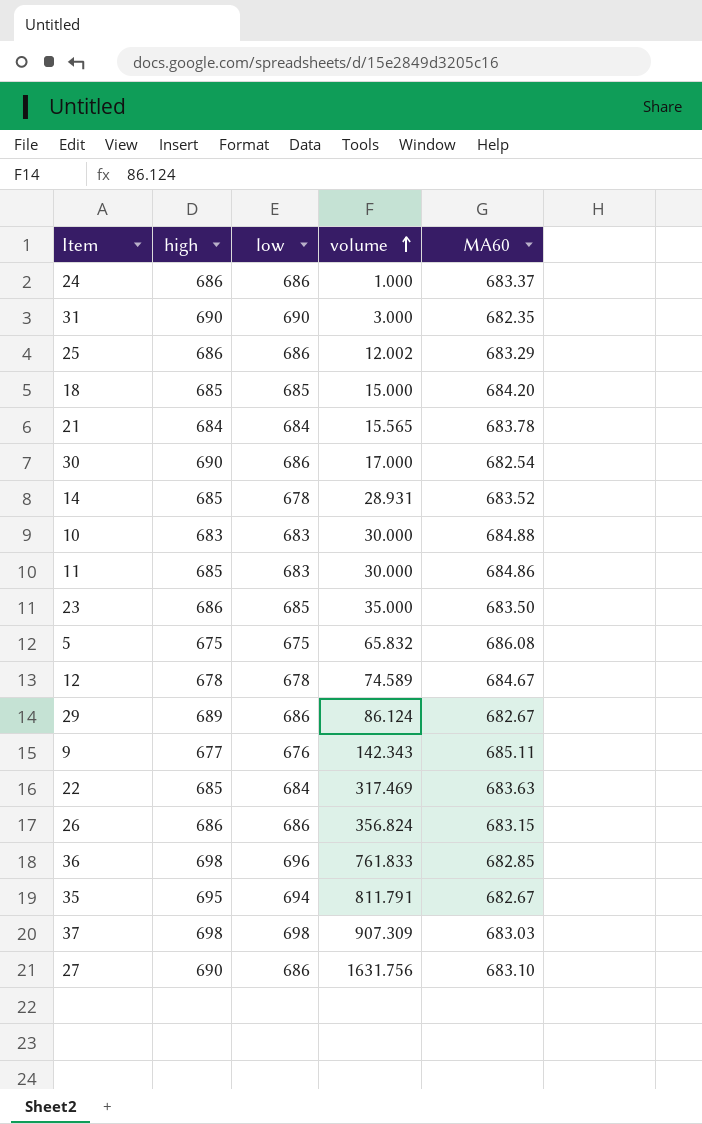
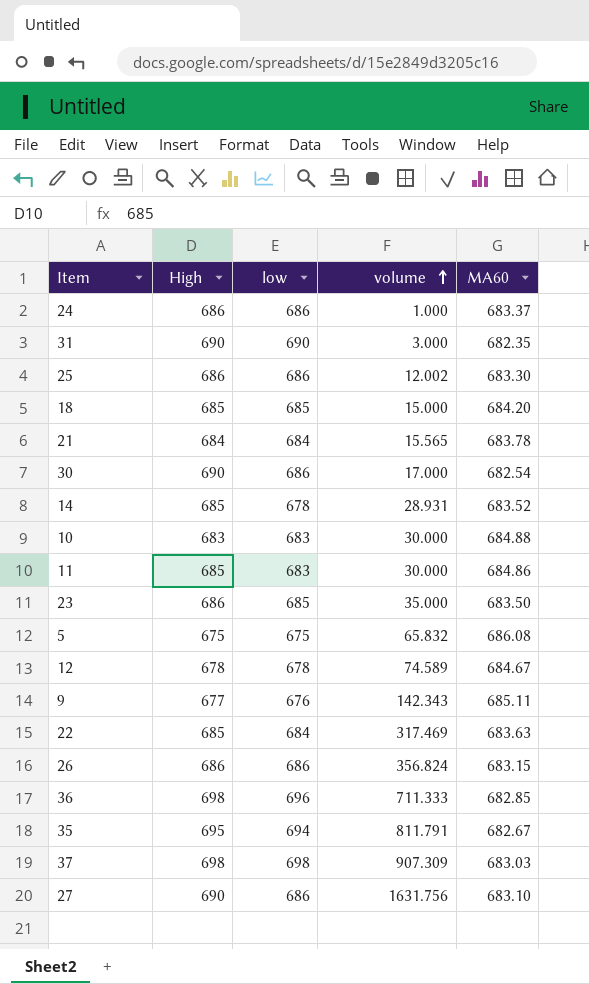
column name: high -> High
row 29: 689 | 686 | 86.124 | 682.67 -> none
25 | MA60: 683.29 -> 683.30
36 | volume: 761.833 -> 711.333

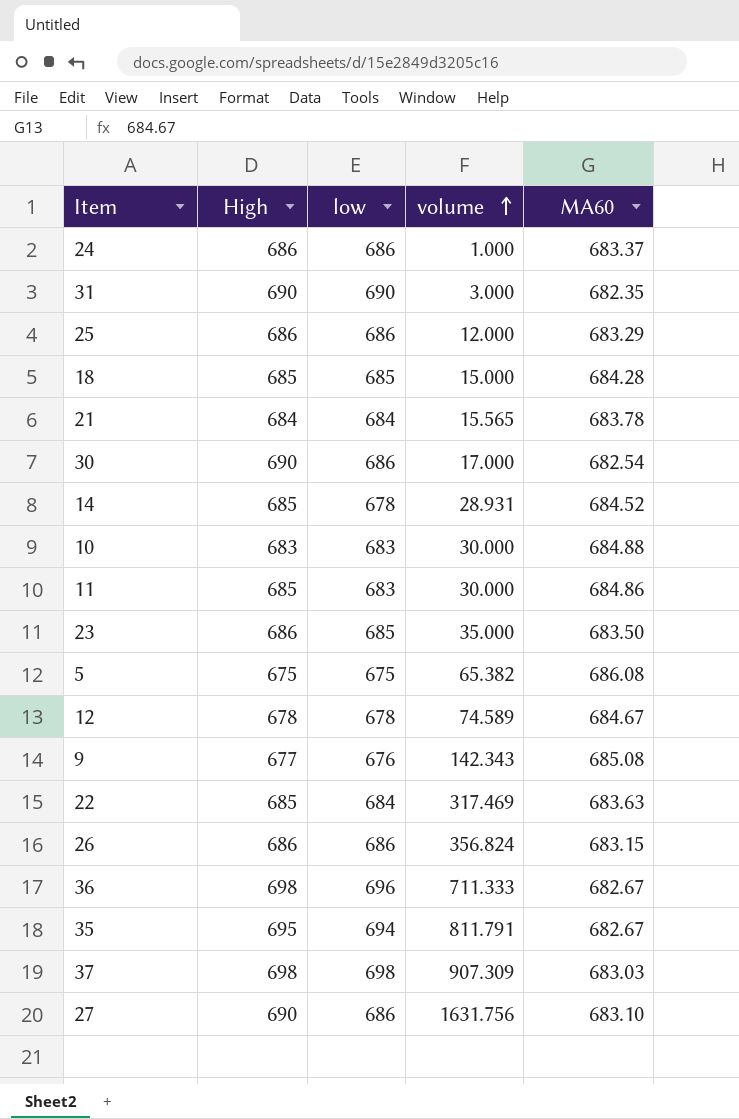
25 | volume: 12.002 -> 12.000
25 | MA60: 683.30 -> 683.29
18 | MA60: 684.20 -> 684.28
14 | MA60: 683.52 -> 684.52
5 | volume: 65.832 -> 65.382
9 | MA60: 685.11 -> 685.08
36 | MA60: 682.85 -> 682.67

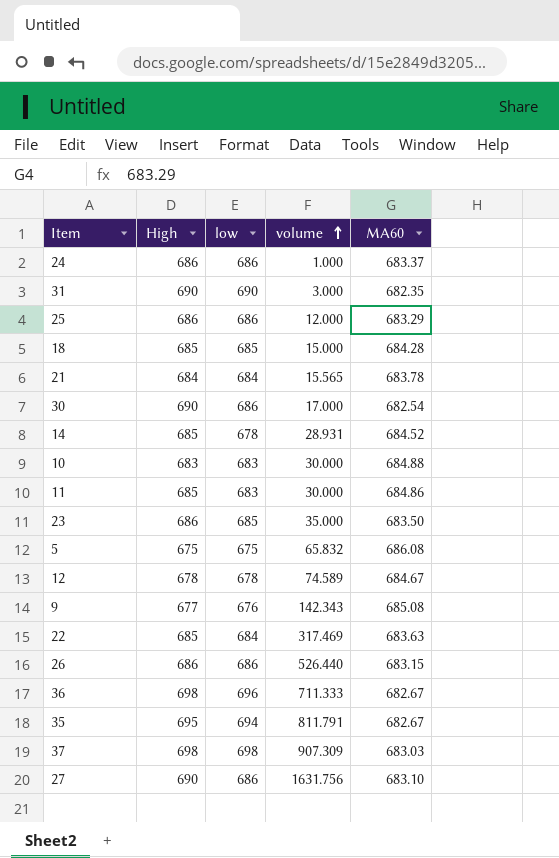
5 | volume: 65.382 -> 65.832
26 | volume: 356.824 -> 526.440

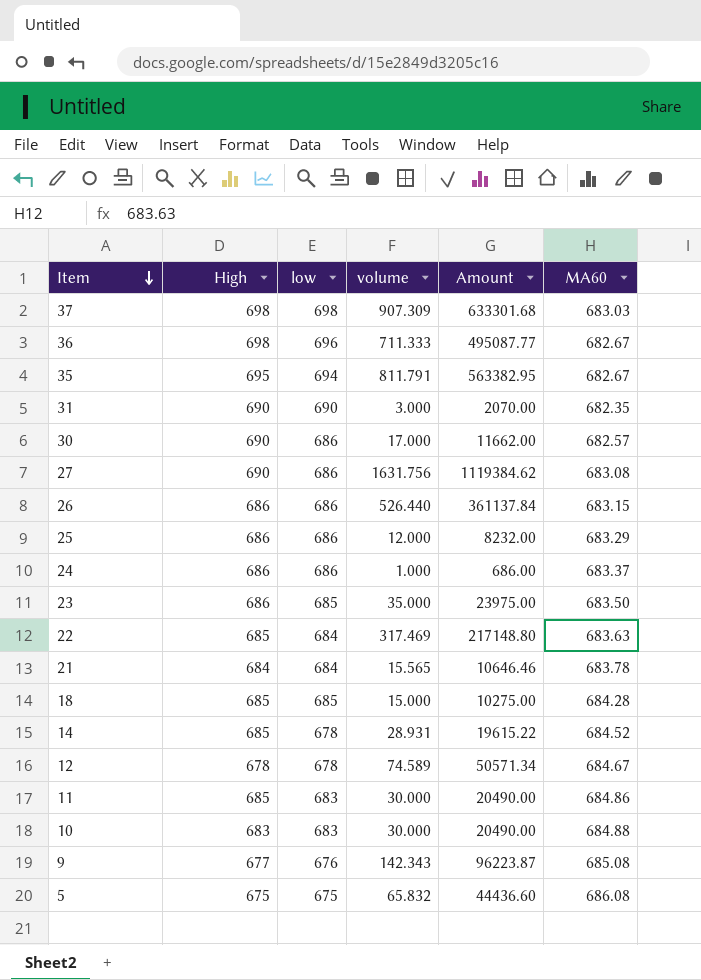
row order: volume ascending -> Item descending
column Amount | formula: none -> [low] * [volume]
30 | MA60: 682.54 -> 682.57
27 | MA60: 683.10 -> 683.08

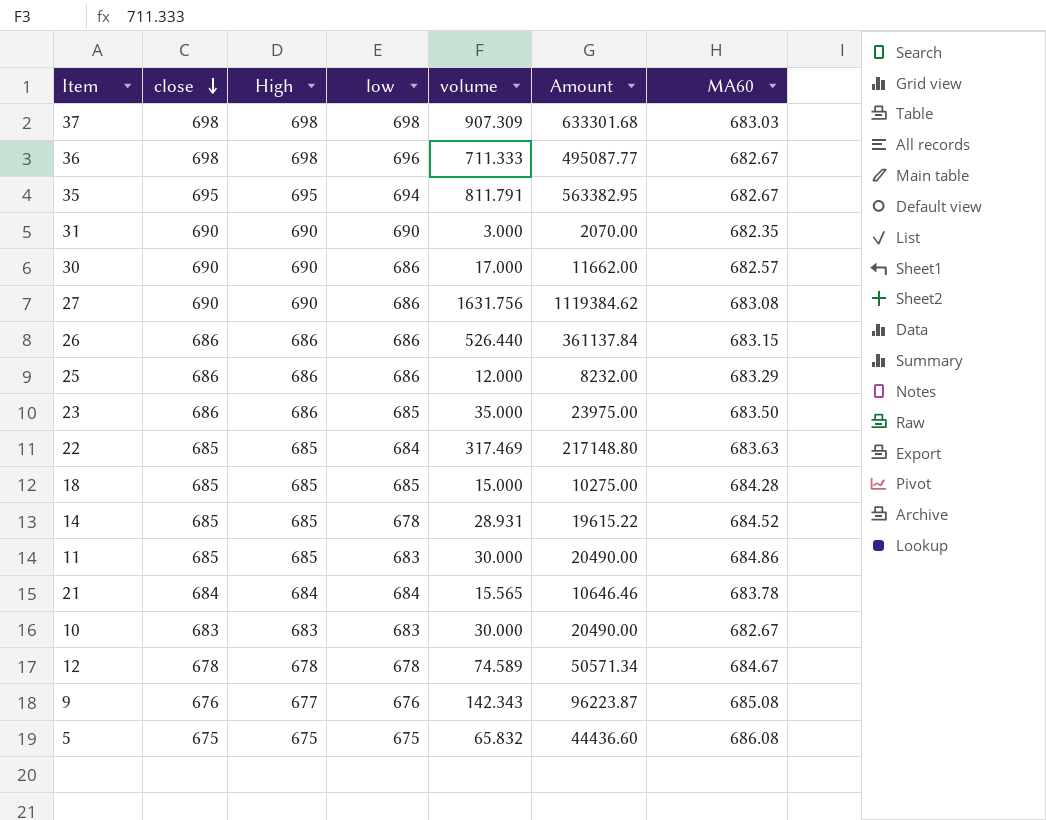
row order: Item descending -> close descending
column close | position: none -> 2
row 24: 686 | 686 | 1.000 | 686.00 | 683.37 -> none
10 | MA60: 684.88 -> 682.67

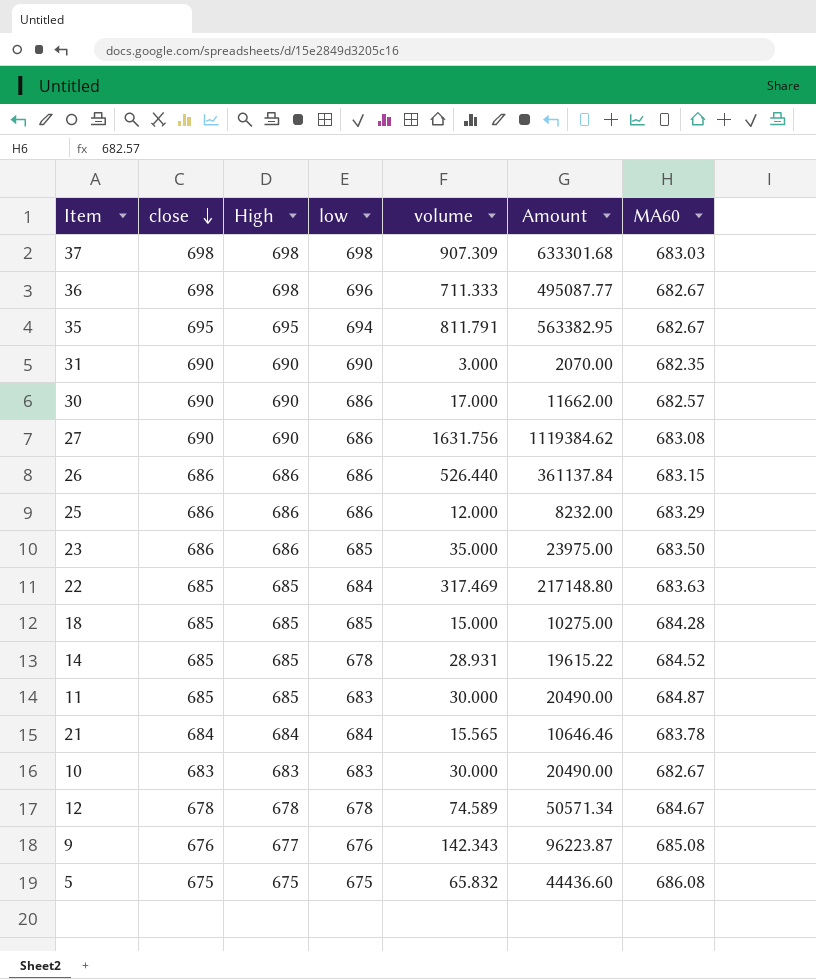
11 | MA60: 684.86 -> 684.87

